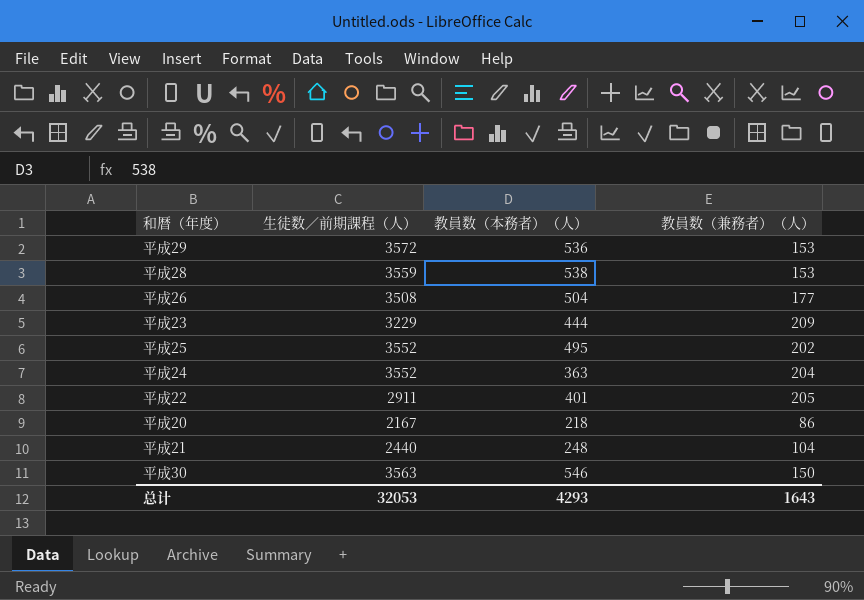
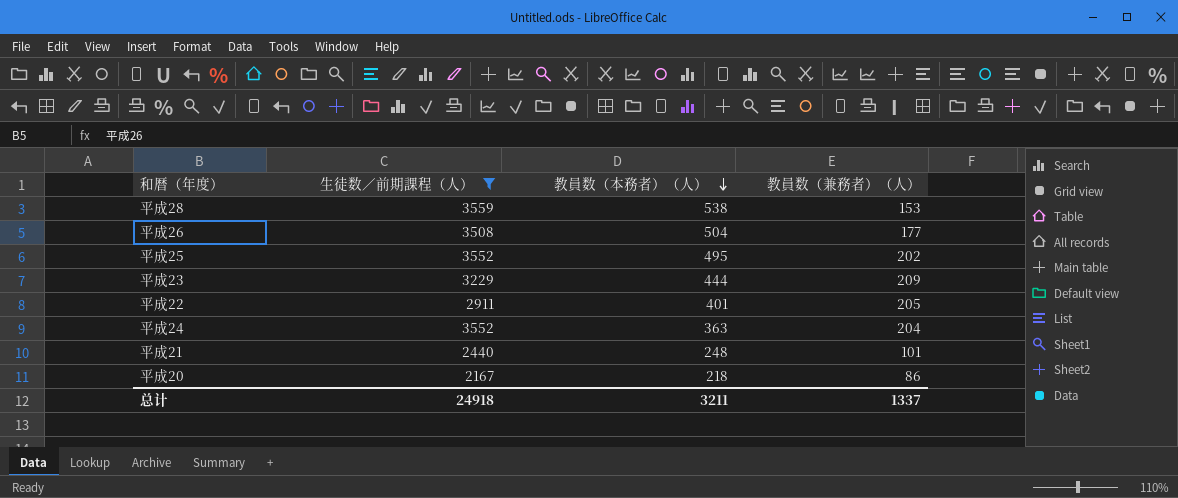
filter: none -> 生徒数／前期課程（人） <= 3559
row order: none -> 教員数（本務者）（人） descending
平成21 | 教員数（兼務者）（人）: 104 -> 101
总计 | 生徒数／前期課程（人）: 32053 -> 24918
总计 | 教員数（本務者）（人）: 4293 -> 3211
总计 | 教員数（兼務者）（人）: 1643 -> 1337

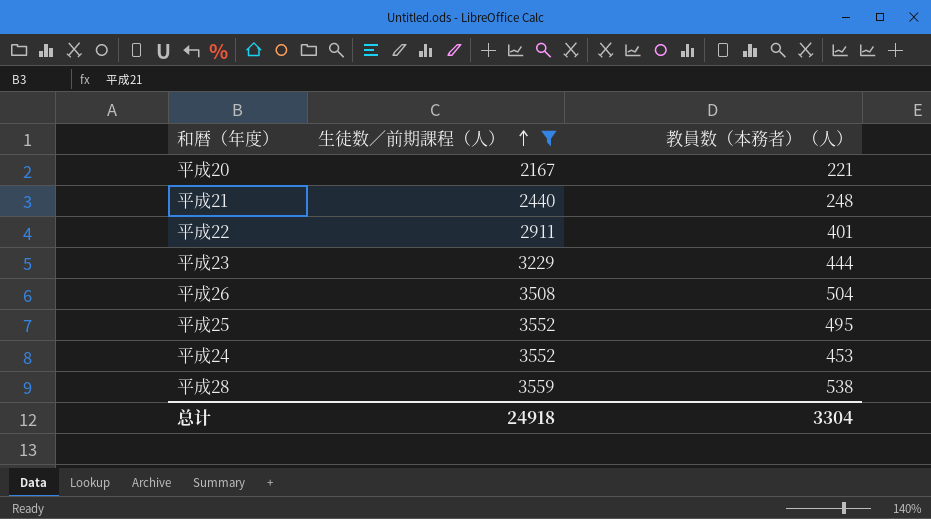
row order: 教員数（本務者）（人） descending -> 生徒数／前期課程（人） ascending
column 教員数（兼務者）（人） | position: 4 -> none
平成20 | 教員数（本務者）（人）: 218 -> 221
平成24 | 教員数（本務者）（人）: 363 -> 453
总计 | 教員数（本務者）（人）: 3211 -> 3304

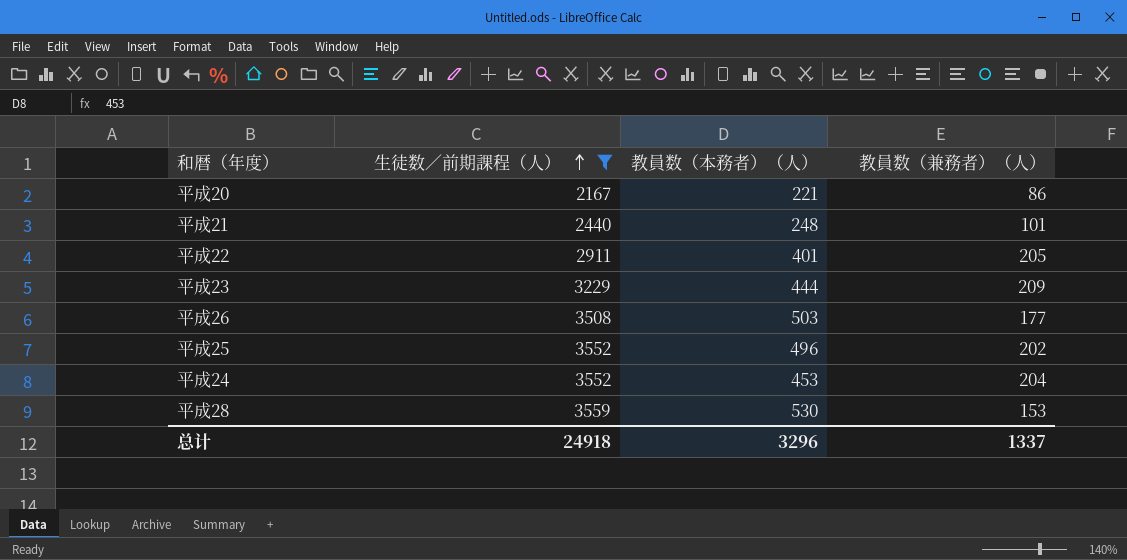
column 教員数（兼務者）（人） | position: none -> 4
平成26 | 教員数（本務者）（人）: 504 -> 503
平成25 | 教員数（本務者）（人）: 495 -> 496
平成28 | 教員数（本務者）（人）: 538 -> 530
总计 | 教員数（本務者）（人）: 3304 -> 3296

